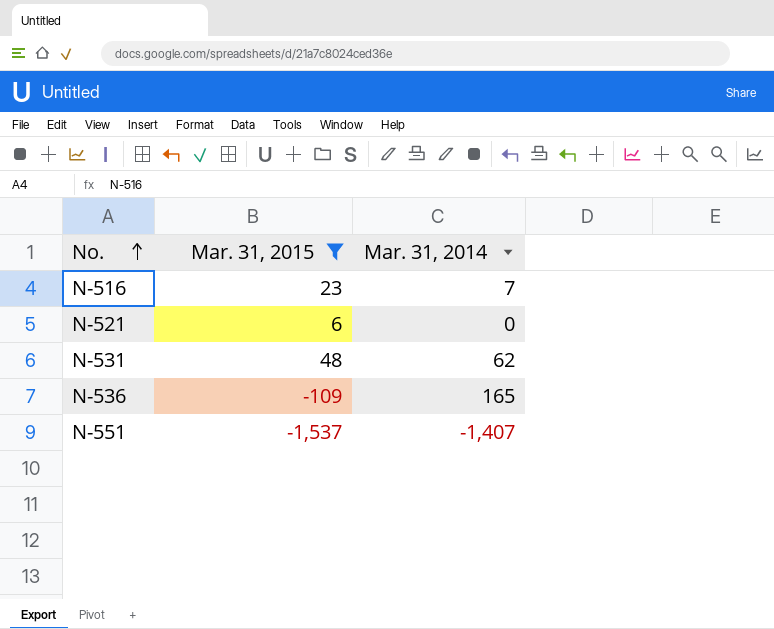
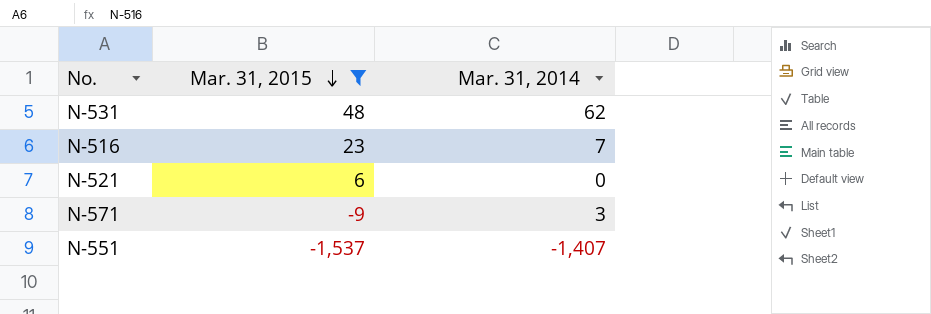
row order: No. ascending -> Mar. 31, 2015 descending
row N-536: -109 | 165 -> none
row N-571: none -> -9 | 3

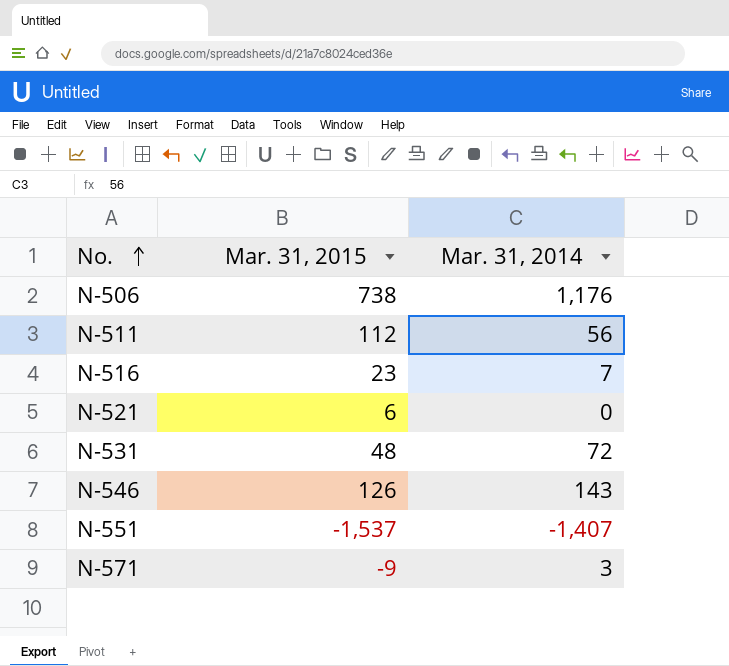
filter: Mar. 31, 2015 <= 48 -> none
row order: Mar. 31, 2015 descending -> No. ascending
N-531 | Mar. 31, 2014: 62 -> 72

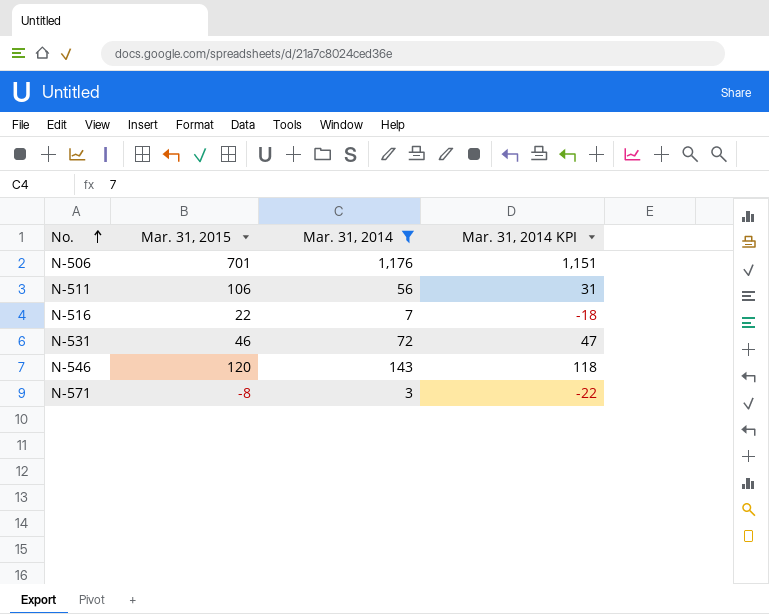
filter: none -> Mar. 31, 2014 >= 3
column Mar. 31, 2014 KPI | formula: none -> [Mar. 31, 2014] - 25
N-506 | Mar. 31, 2015: 738 -> 701
N-511 | Mar. 31, 2015: 112 -> 106
N-516 | Mar. 31, 2015: 23 -> 22
N-531 | Mar. 31, 2015: 48 -> 46
N-546 | Mar. 31, 2015: 126 -> 120
N-571 | Mar. 31, 2015: -9 -> -8

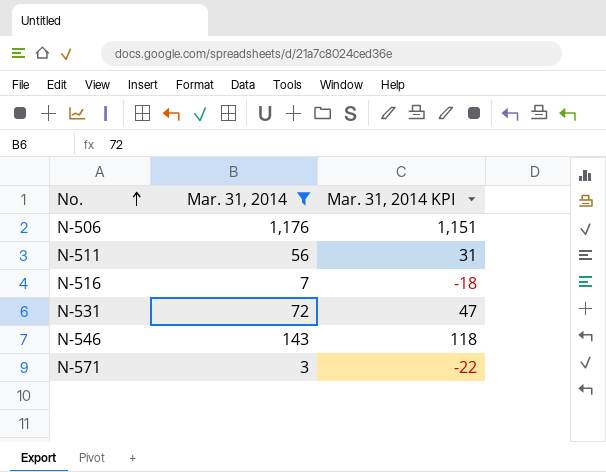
column Mar. 31, 2015 | position: 2 -> none

